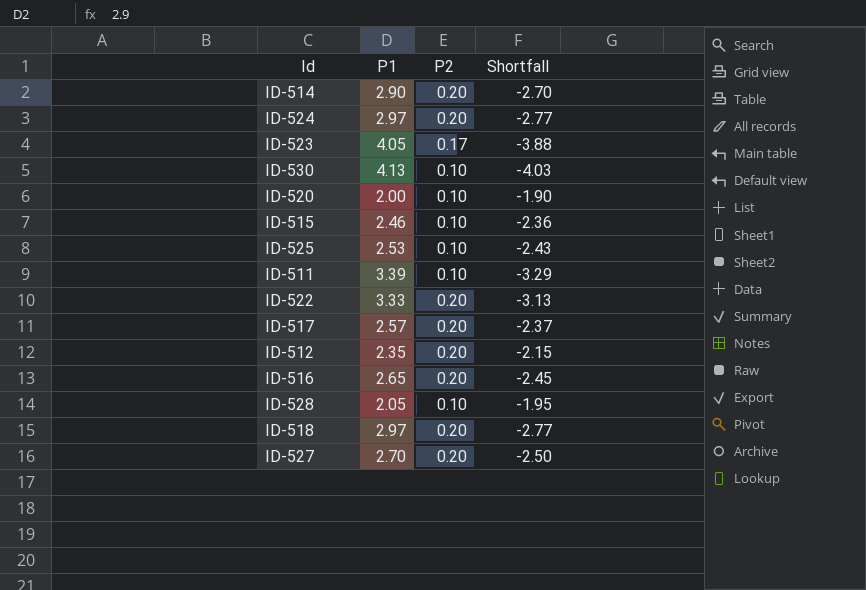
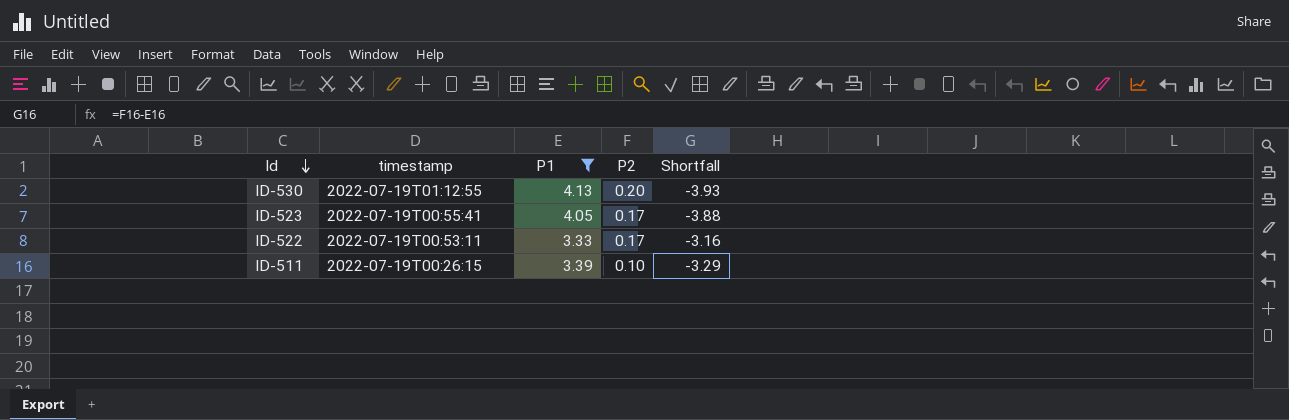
filter: none -> P1 >= 3.33
row order: none -> Id descending
column timestamp | position: none -> 2
ID-530 | P2: 0.10 -> 0.20
ID-530 | Shortfall: -4.03 -> -3.93
ID-522 | P2: 0.20 -> 0.17
ID-522 | Shortfall: -3.13 -> -3.16

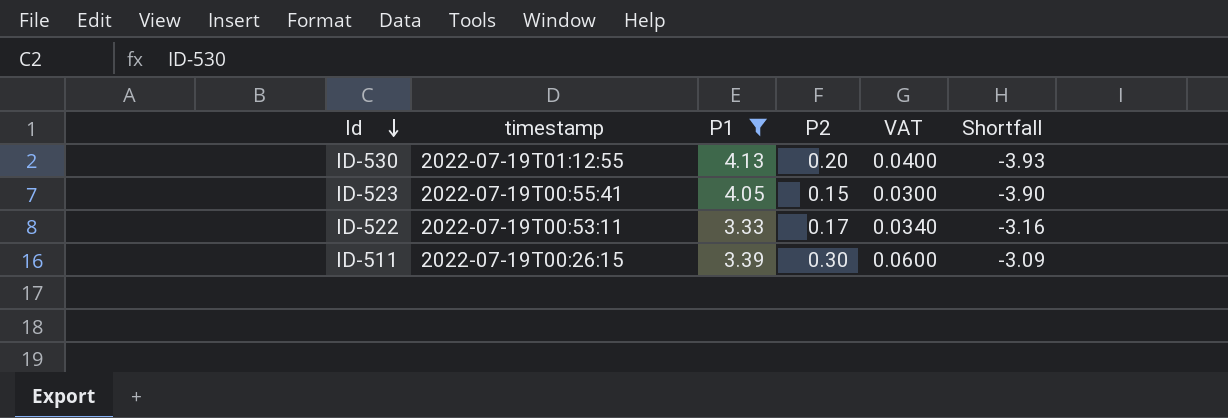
column VAT | formula: none -> [P2] * 0.2
ID-523 | P2: 0.17 -> 0.15
ID-523 | Shortfall: -3.88 -> -3.90
ID-511 | P2: 0.10 -> 0.30
ID-511 | Shortfall: -3.29 -> -3.09

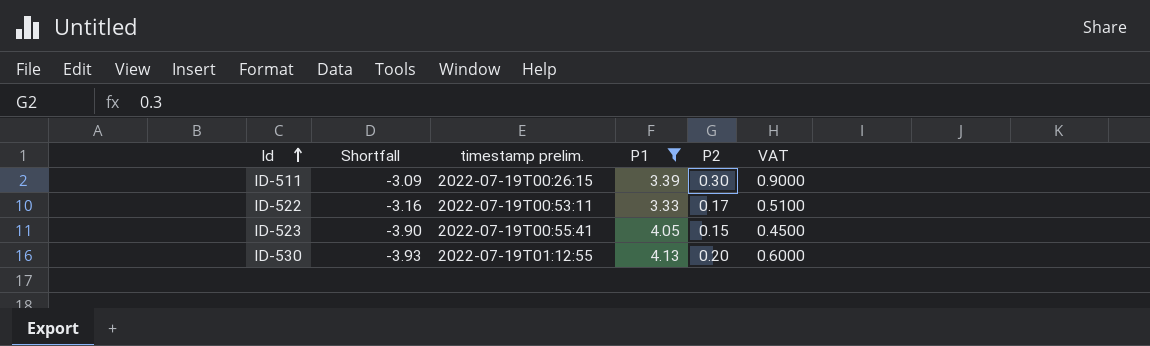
row order: Id descending -> Id ascending
column Shortfall | position: 6 -> 2
column name: timestamp -> timestamp prelim.
column VAT | formula: [P2] * 0.2 -> [P2] * 3

